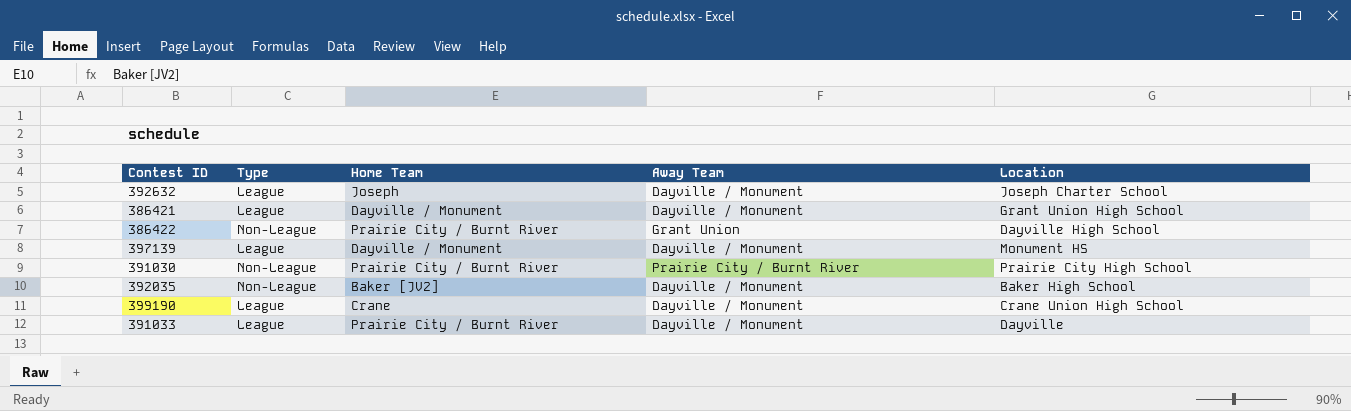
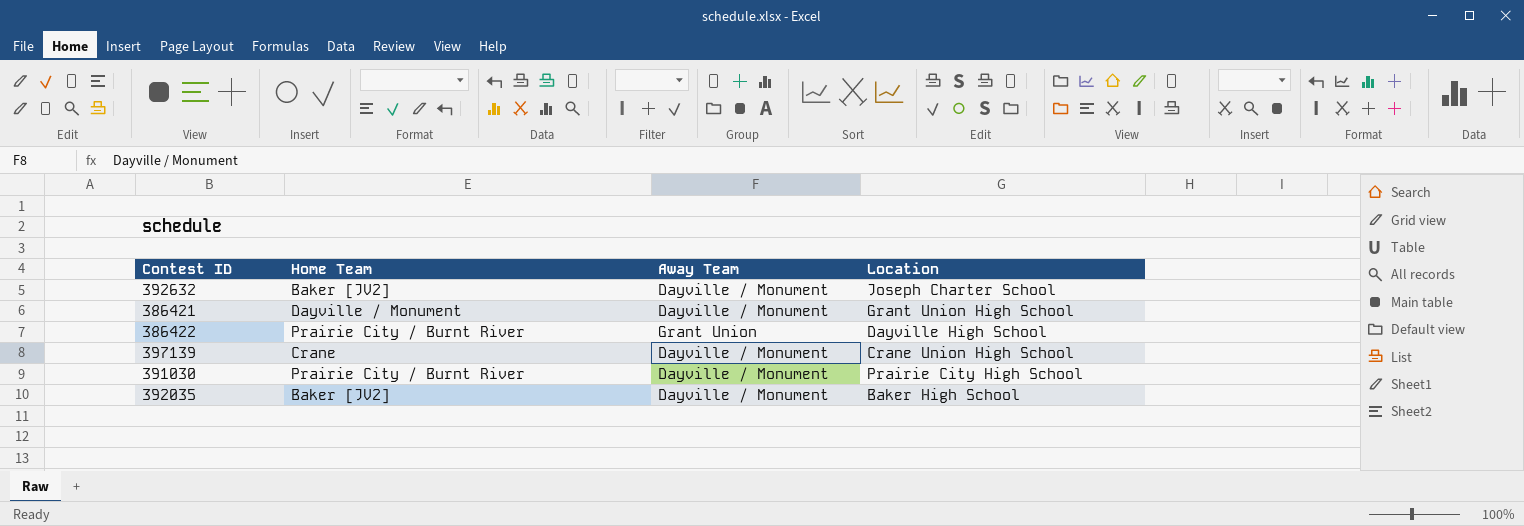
column Type | position: 2 -> none
row 399190: League | Crane | Dayville / Monument | Crane Union High School -> none
row 391033: League | Prairie City / Burnt River | Dayville / Monument | Dayville -> none
392632 | Home Team: Joseph -> Baker [JV2]
397139 | Home Team: Dayville / Monument -> Crane
397139 | Location: Monument HS -> Crane Union High School
391030 | Away Team: Prairie City / Burnt River -> Dayville / Monument

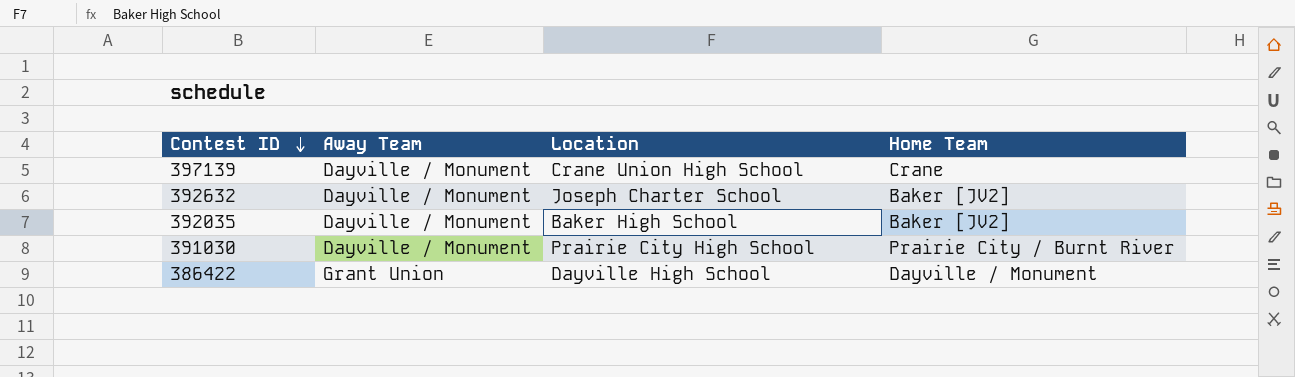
row order: none -> Contest ID descending
column Home Team | position: 2 -> 4
row 386421: Dayville / Monument | Dayville / Monument | Grant Union High School -> none
386422 | Home Team: Prairie City / Burnt River -> Dayville / Monument

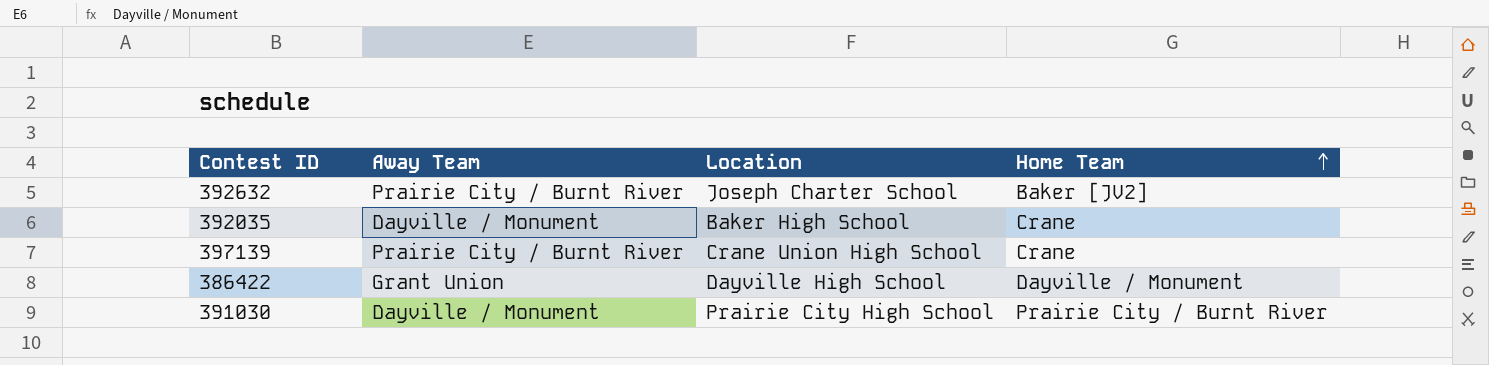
row order: Contest ID descending -> Home Team ascending
392632 | Away Team: Dayville / Monument -> Prairie City / Burnt River
392035 | Home Team: Baker [JV2] -> Crane
397139 | Away Team: Dayville / Monument -> Prairie City / Burnt River

